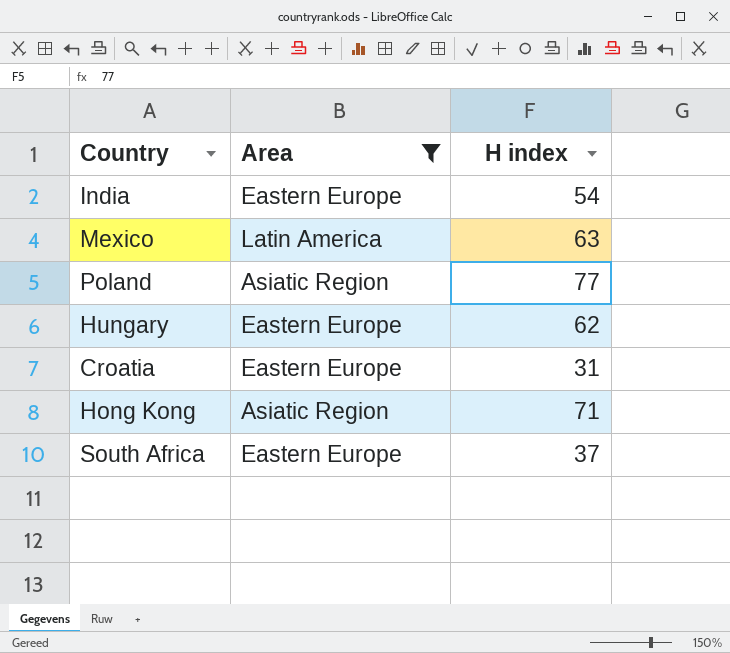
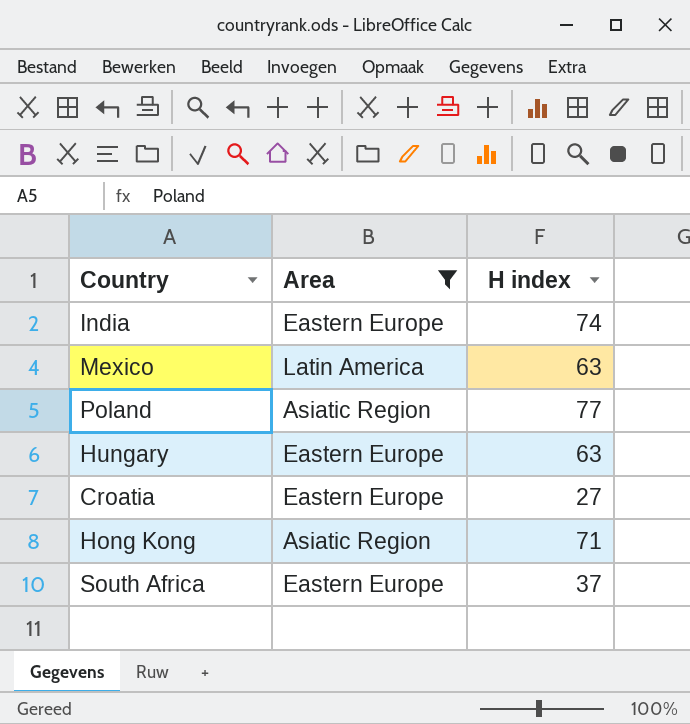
India | H index: 54 -> 74
Hungary | H index: 62 -> 63
Croatia | H index: 31 -> 27

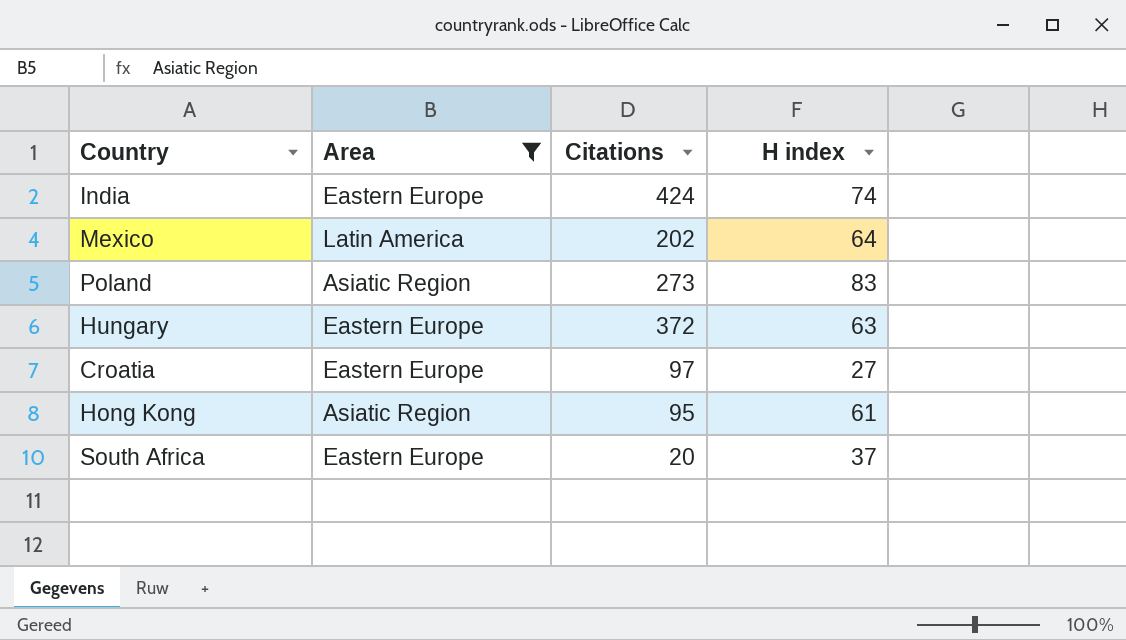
column Citations | position: none -> 3
Mexico | H index: 63 -> 64
Poland | H index: 77 -> 83
Hong Kong | H index: 71 -> 61

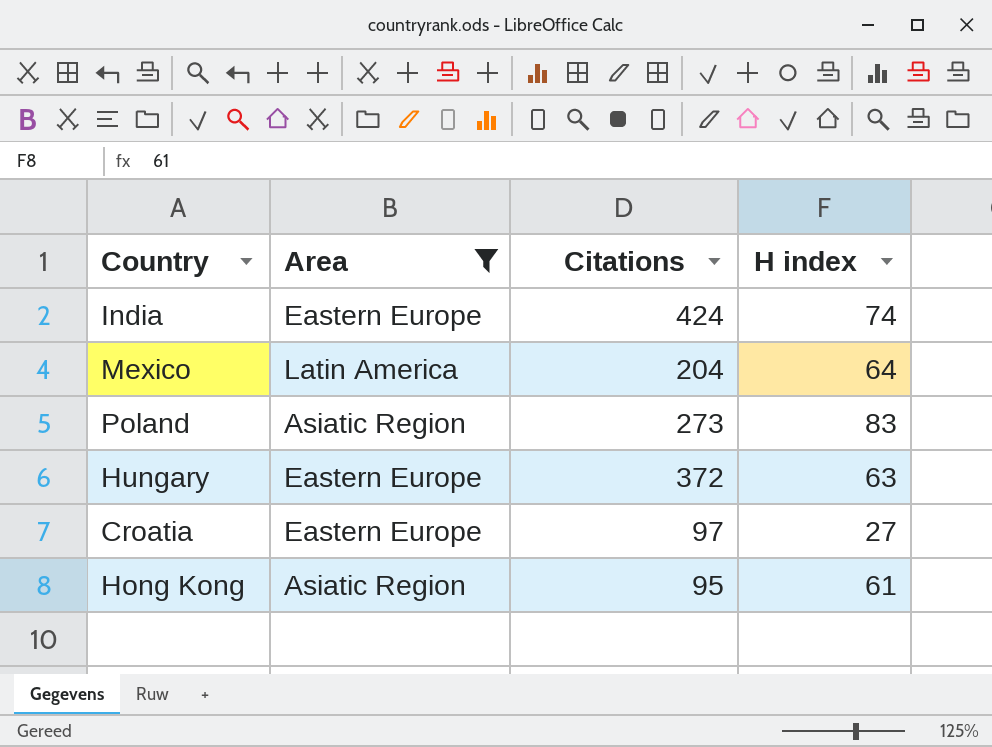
row South Africa: Eastern Europe | 20 | 37 -> none
Mexico | Citations: 202 -> 204

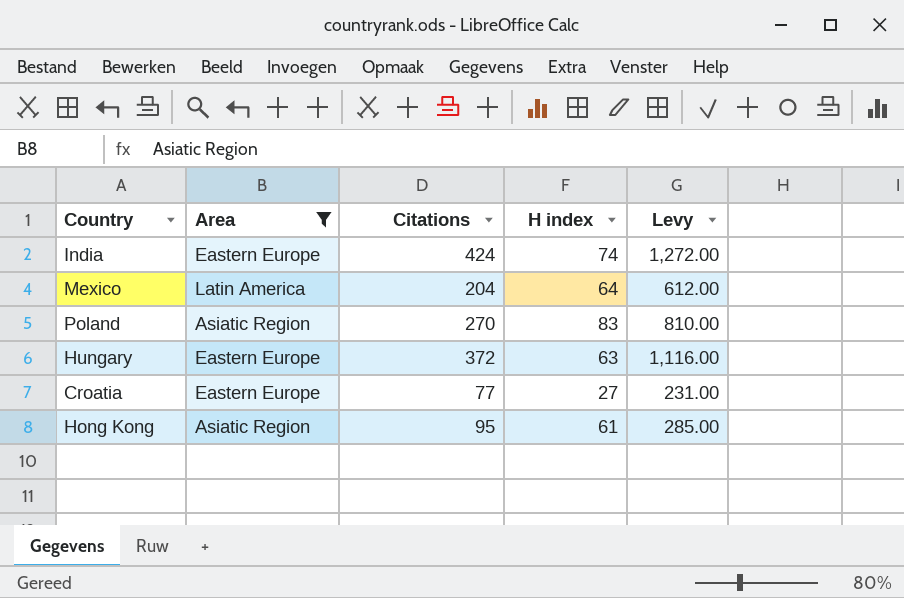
column Levy | formula: none -> [Citations] * 3
Poland | Citations: 273 -> 270
Croatia | Citations: 97 -> 77

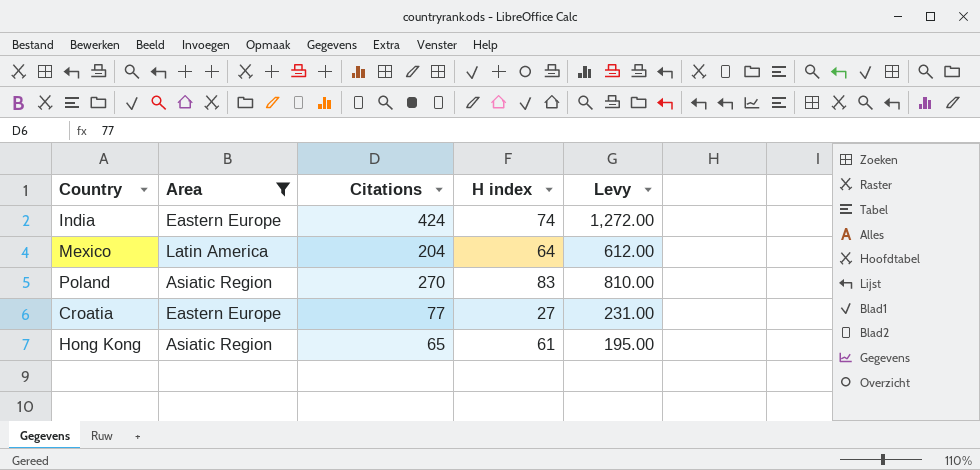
row Hungary: Eastern Europe | 372 | 63 | 1,116.00 -> none
Hong Kong | Citations: 95 -> 65
Hong Kong | Levy: 285.00 -> 195.00

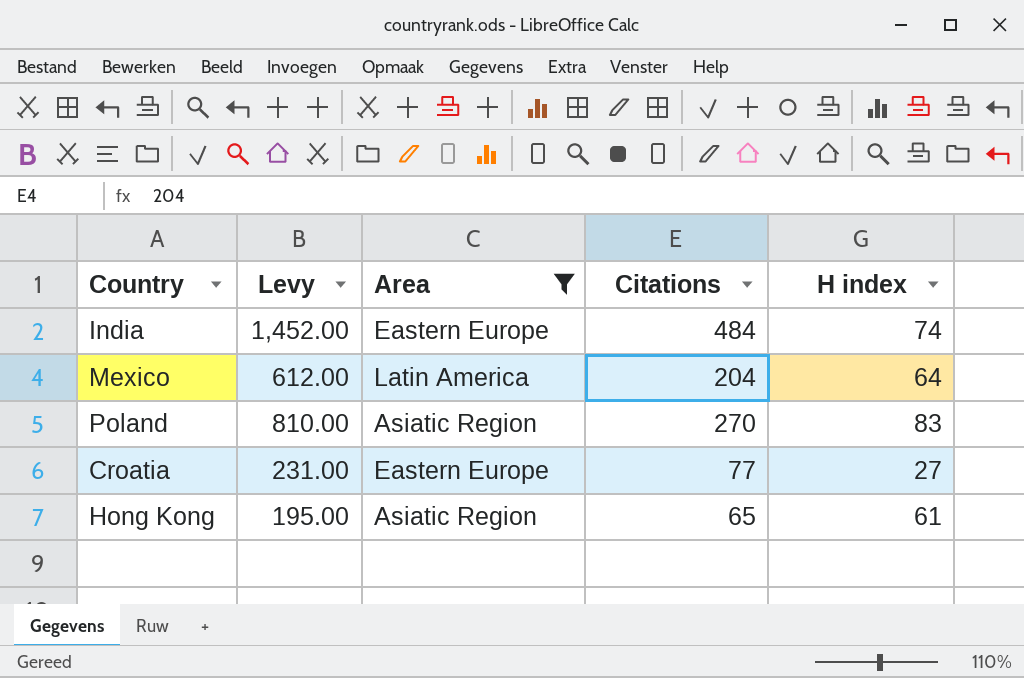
column Levy | position: 5 -> 2
India | Levy: 1,272.00 -> 1,452.00
India | Citations: 424 -> 484

